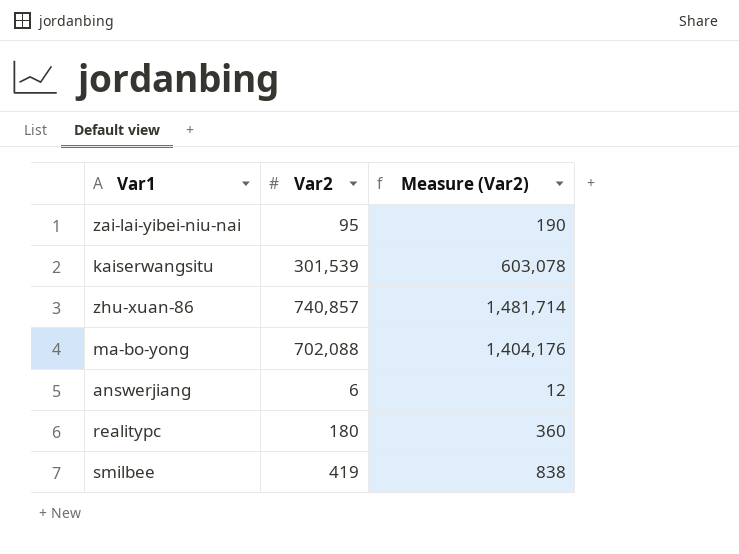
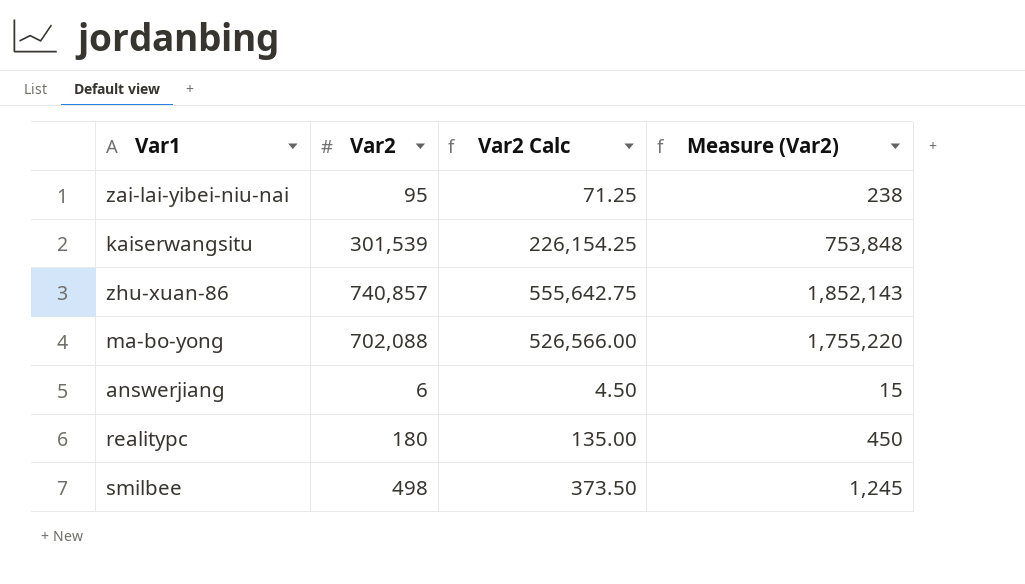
column Var2 Calc | formula: none -> [Var2] * 0.75
column Measure (Var2) | formula: [Var2] * 2 -> [Var2] * 2.5
smilbee | Var2: 419 -> 498

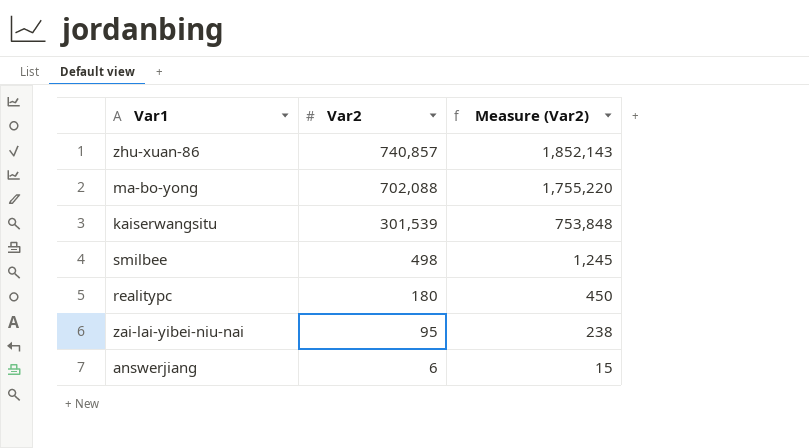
row order: none -> Var2 descending
column Var2 Calc | formula: [Var2] * 0.75 -> none

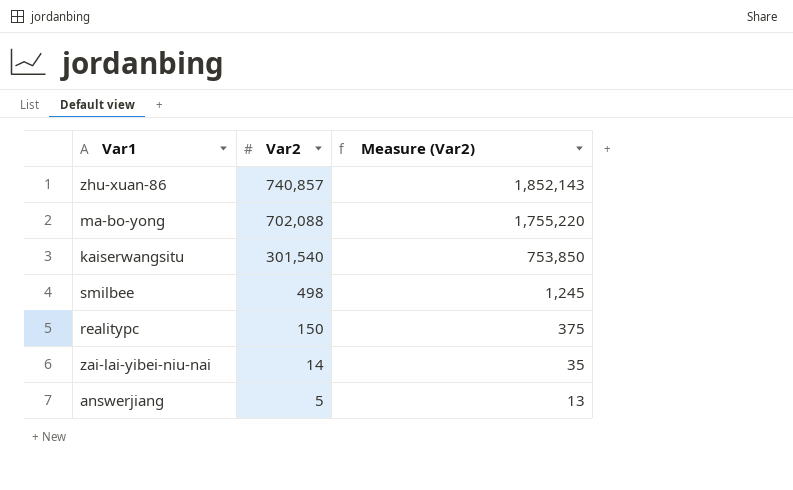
kaiserwangsitu | Var2: 301,539 -> 301,540
kaiserwangsitu | Measure (Var2): 753,848 -> 753,850
realitypc | Var2: 180 -> 150
realitypc | Measure (Var2): 450 -> 375
zai-lai-yibei-niu-nai | Var2: 95 -> 14
zai-lai-yibei-niu-nai | Measure (Var2): 238 -> 35
answerjiang | Var2: 6 -> 5
answerjiang | Measure (Var2): 15 -> 13

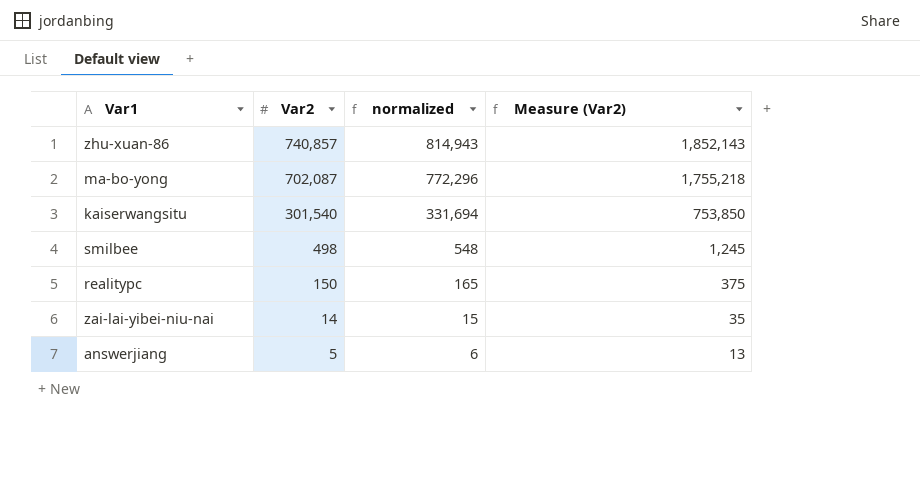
column normalized | formula: none -> [Var2] * 1.1
ma-bo-yong | Var2: 702,088 -> 702,087
ma-bo-yong | Measure (Var2): 1,755,220 -> 1,755,218

